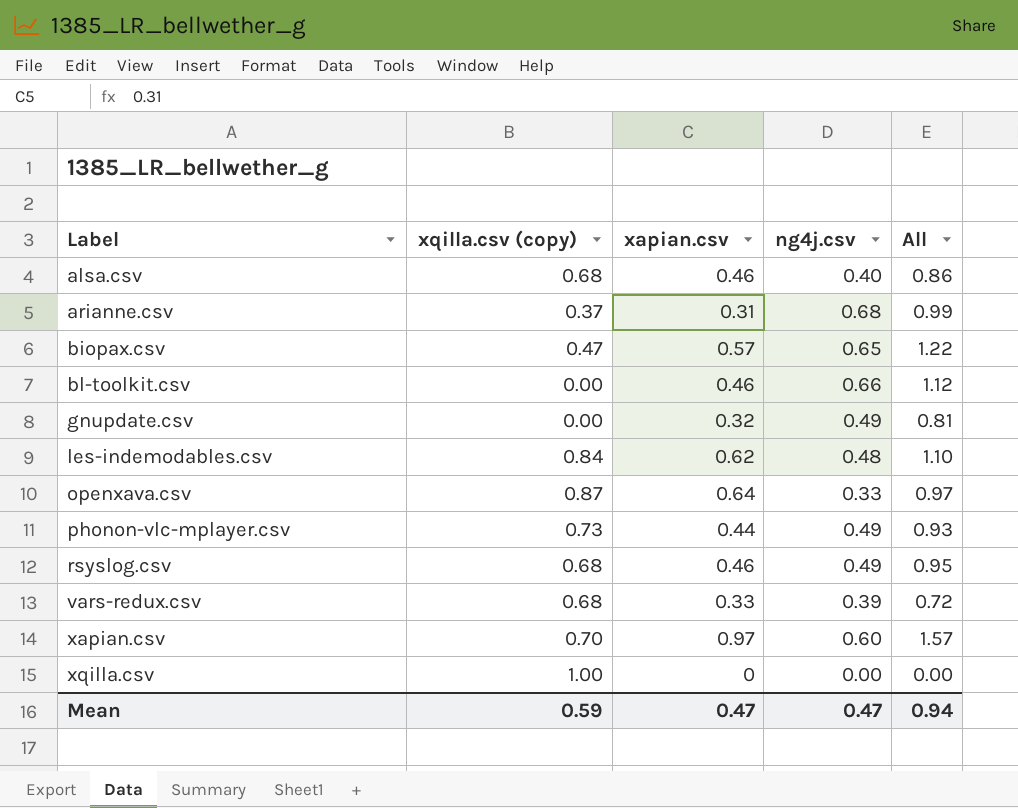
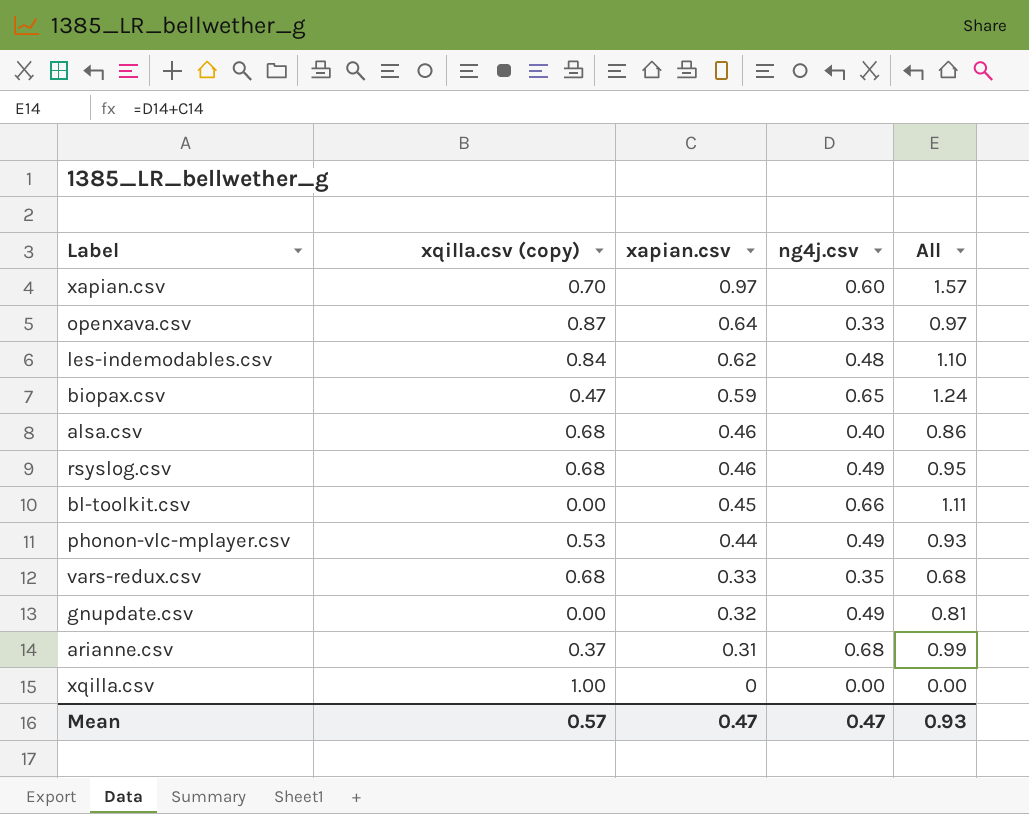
row order: Label ascending -> xapian.csv descending
biopax.csv | xapian.csv: 0.57 -> 0.59
biopax.csv | All: 1.22 -> 1.24
bl-toolkit.csv | xapian.csv: 0.46 -> 0.45
bl-toolkit.csv | All: 1.12 -> 1.11
phonon-vlc-mplayer.csv | xqilla.csv (copy): 0.73 -> 0.53
vars-redux.csv | ng4j.csv: 0.39 -> 0.35
vars-redux.csv | All: 0.72 -> 0.68
Mean | xqilla.csv (copy): 0.59 -> 0.57
Mean | All: 0.94 -> 0.93

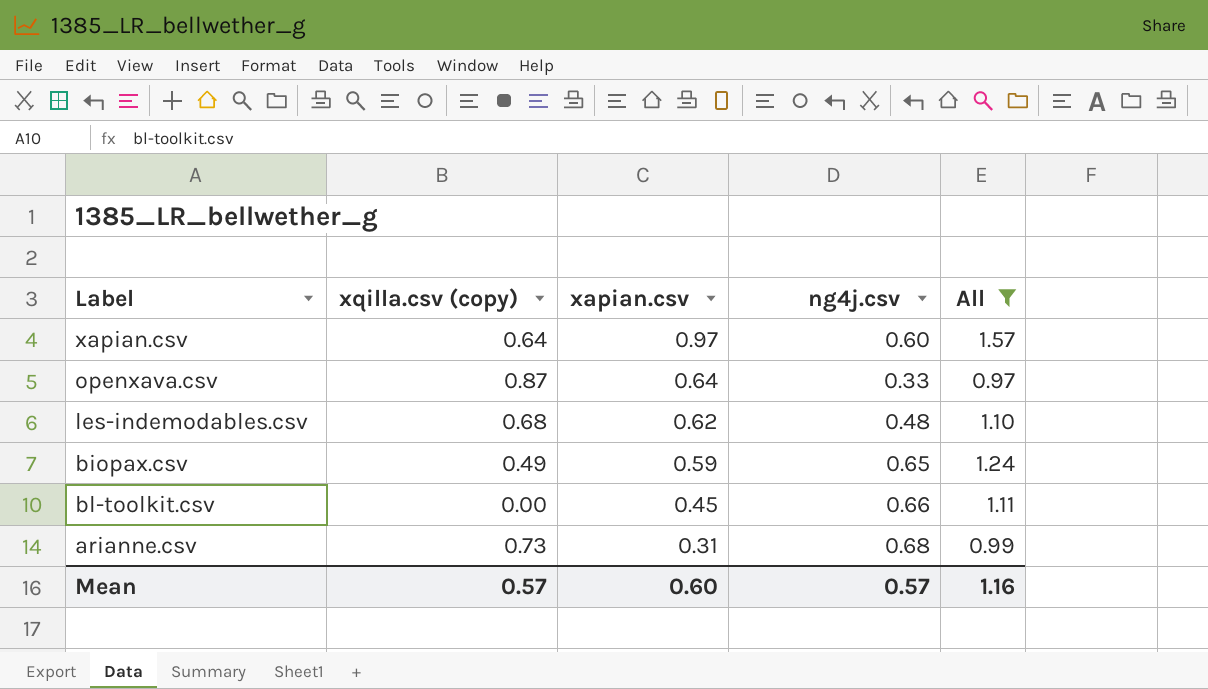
filter: none -> All >= 0.97
xapian.csv | xqilla.csv (copy): 0.70 -> 0.64
les-indemodables.csv | xqilla.csv (copy): 0.84 -> 0.68
biopax.csv | xqilla.csv (copy): 0.47 -> 0.49
arianne.csv | xqilla.csv (copy): 0.37 -> 0.73
Mean | xapian.csv: 0.47 -> 0.60
Mean | ng4j.csv: 0.47 -> 0.57
Mean | All: 0.93 -> 1.16

